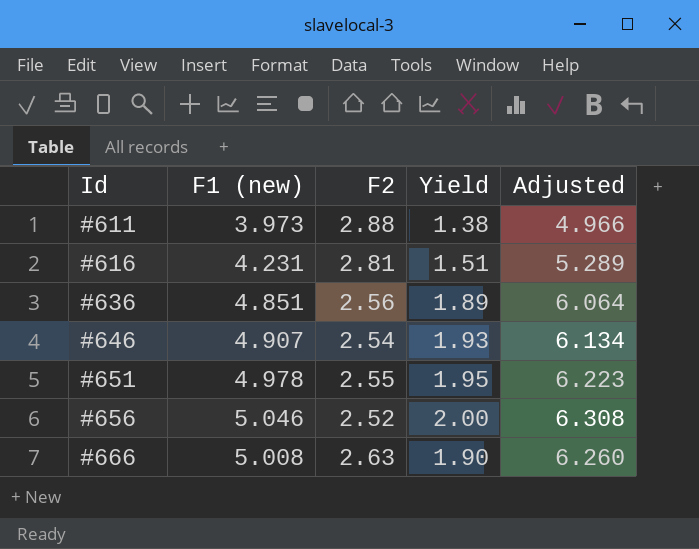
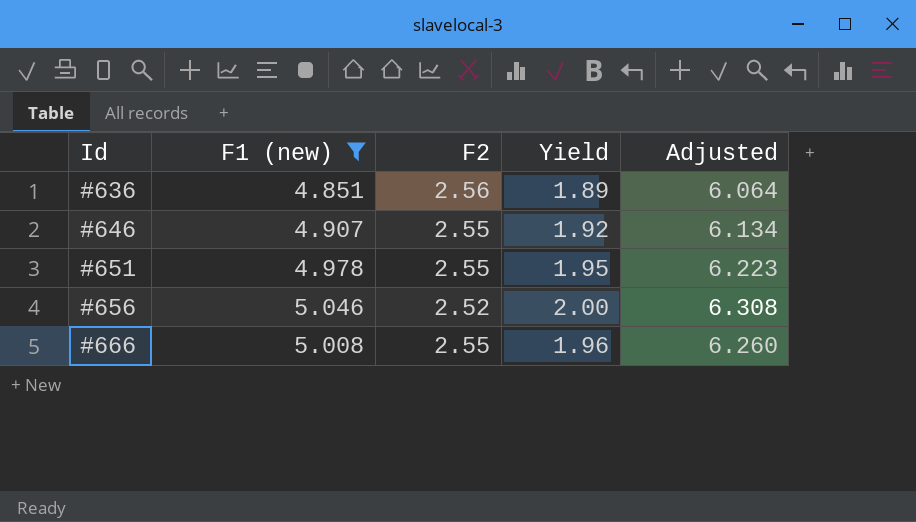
filter: none -> F1 (new) >= 4.851
#646 | F2: 2.54 -> 2.55
#646 | Yield: 1.93 -> 1.92
#666 | F2: 2.63 -> 2.55
#666 | Yield: 1.90 -> 1.96

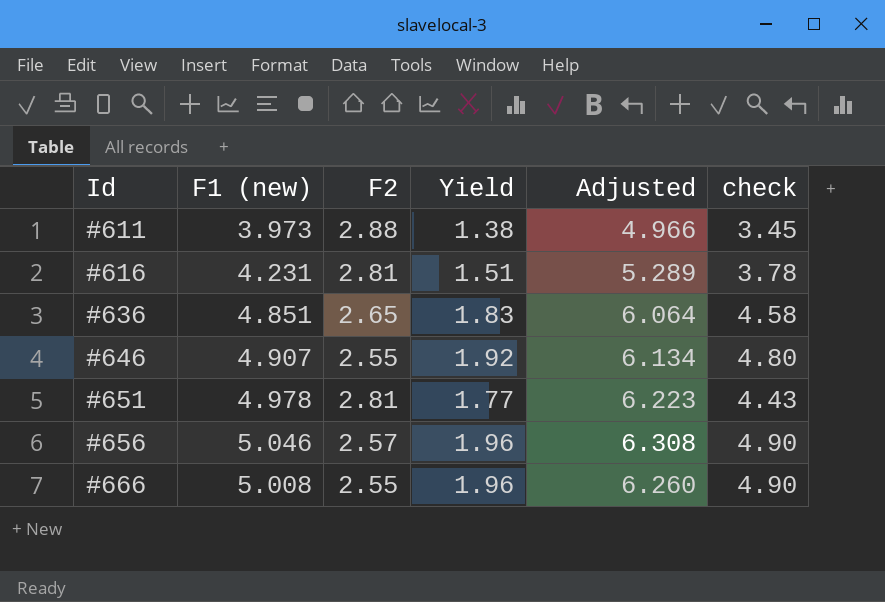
filter: F1 (new) >= 4.851 -> none
column check | formula: none -> [Yield] * 2.5
#636 | F2: 2.56 -> 2.65
#636 | Yield: 1.89 -> 1.83
#651 | F2: 2.55 -> 2.81
#651 | Yield: 1.95 -> 1.77
#656 | F2: 2.52 -> 2.57
#656 | Yield: 2.00 -> 1.96

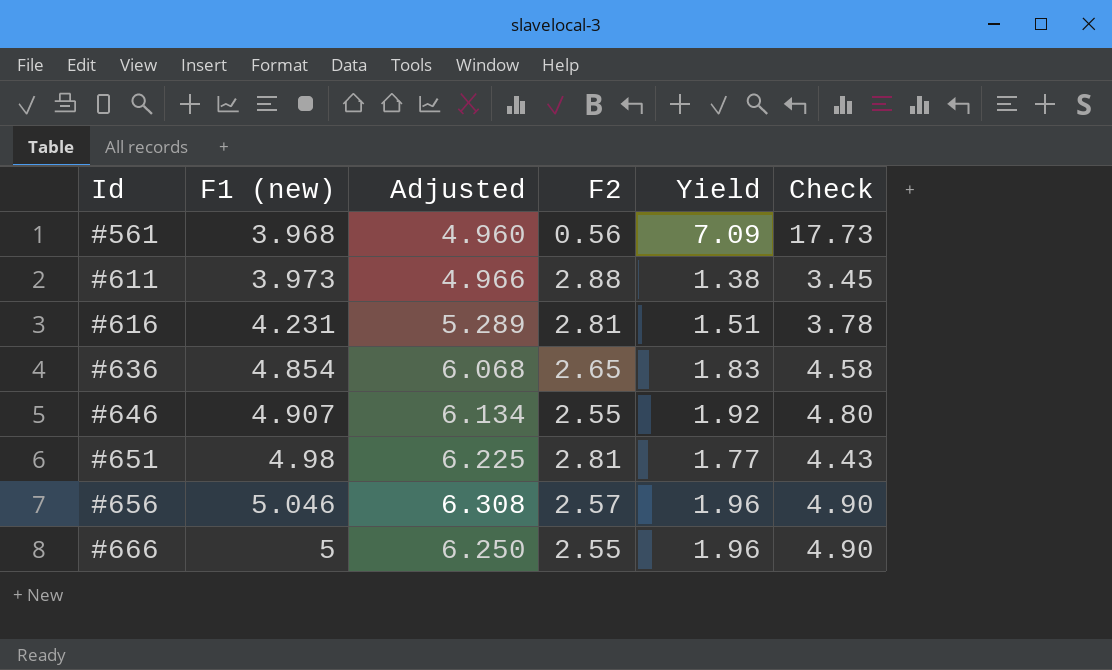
column Adjusted | position: 5 -> 3
column name: check -> Check
row #561: none -> 3.968 | 4.960 | 0.56 | 7.09 | 17.73
#636 | F1 (new): 4.851 -> 4.854
#636 | Adjusted: 6.064 -> 6.068
#651 | F1 (new): 4.978 -> 4.98
#651 | Adjusted: 6.223 -> 6.225
#666 | F1 (new): 5.008 -> 5
#666 | Adjusted: 6.260 -> 6.250

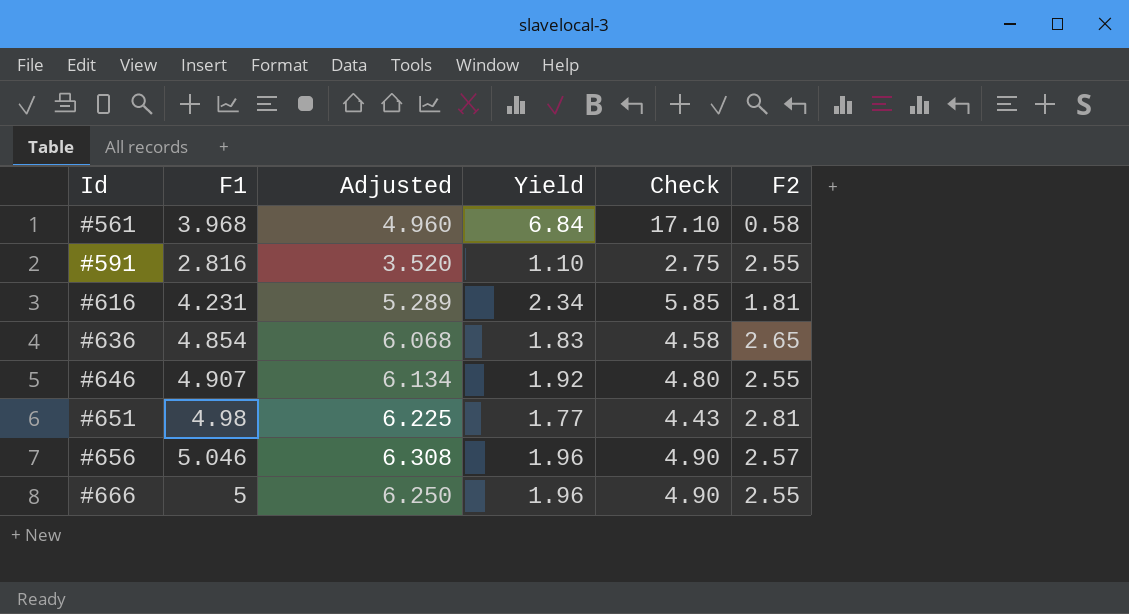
column name: F1 (new) -> F1
column F2 | position: 4 -> 6
row #611: 3.973 | 4.966 | 2.88 | 1.38 | 3.45 -> none
#561 | Yield: 7.09 -> 6.84
#561 | Check: 17.73 -> 17.10
#561 | F2: 0.56 -> 0.58
row #591: none -> 2.816 | 3.520 | 1.10 | 2.75 | 2.55
#616 | Yield: 1.51 -> 2.34
#616 | Check: 3.78 -> 5.85
#616 | F2: 2.81 -> 1.81

